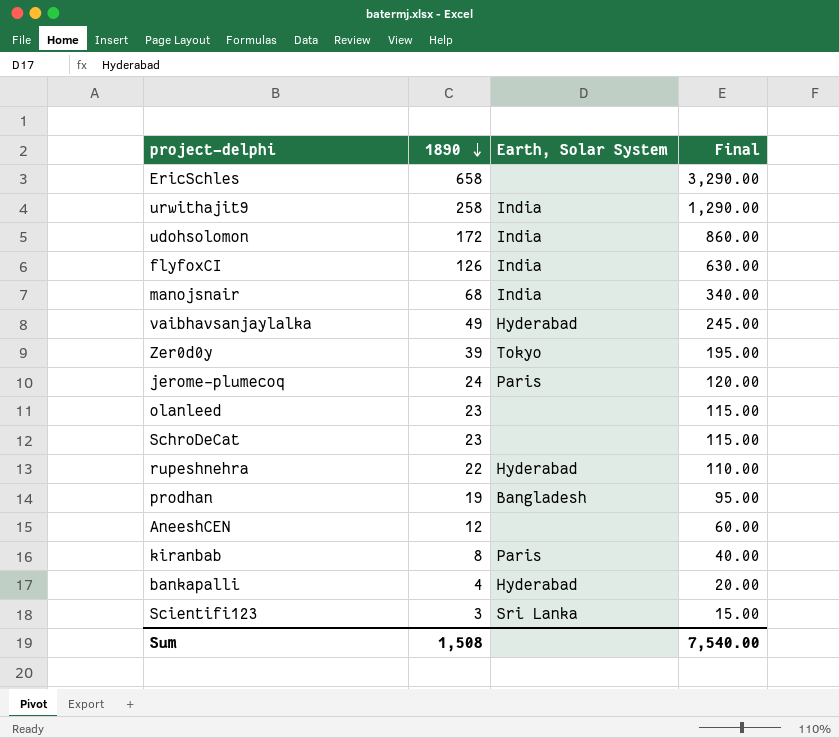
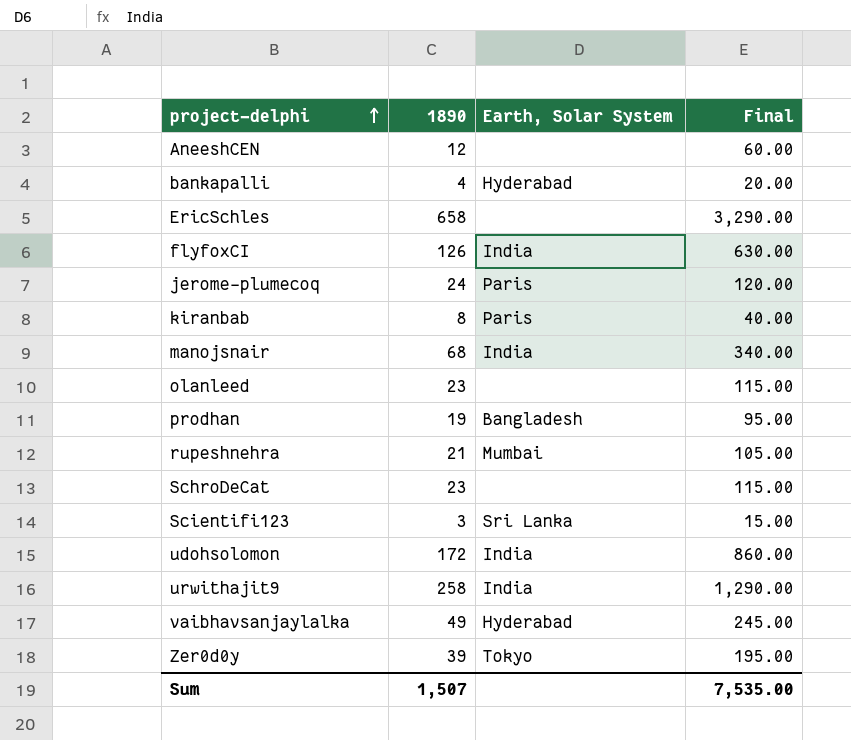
row order: 1890 descending -> project-delphi ascending
rupeshnehra | 1890: 22 -> 21
rupeshnehra | Earth, Solar System: Hyderabad -> Mumbai
rupeshnehra | Final: 110.00 -> 105.00
Sum | 1890: 1,508 -> 1,507
Sum | Final: 7,540.00 -> 7,535.00

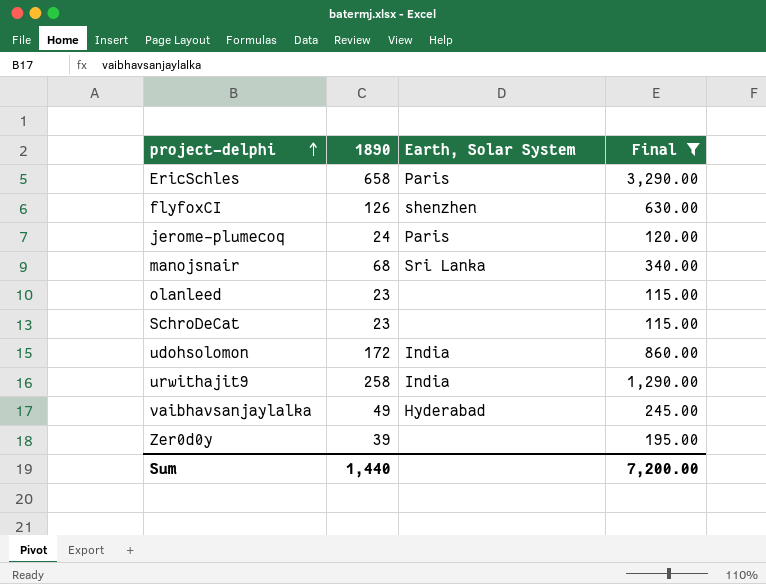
filter: none -> Final >= 115.00
EricSchles | Earth, Solar System: none -> Paris
flyfoxCI | Earth, Solar System: India -> shenzhen
manojsnair | Earth, Solar System: India -> Sri Lanka
Zer0d0y | Earth, Solar System: Tokyo -> none
Sum | 1890: 1,507 -> 1,440
Sum | Final: 7,535.00 -> 7,200.00

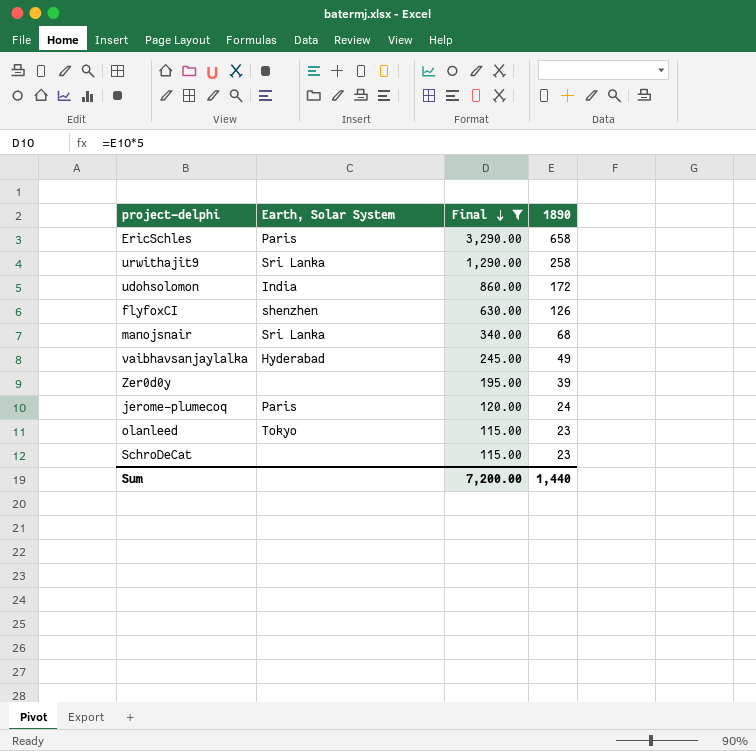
row order: project-delphi ascending -> Final descending
column 1890 | position: 2 -> 4
urwithajit9 | Earth, Solar System: India -> Sri Lanka
olanleed | Earth, Solar System: none -> Tokyo

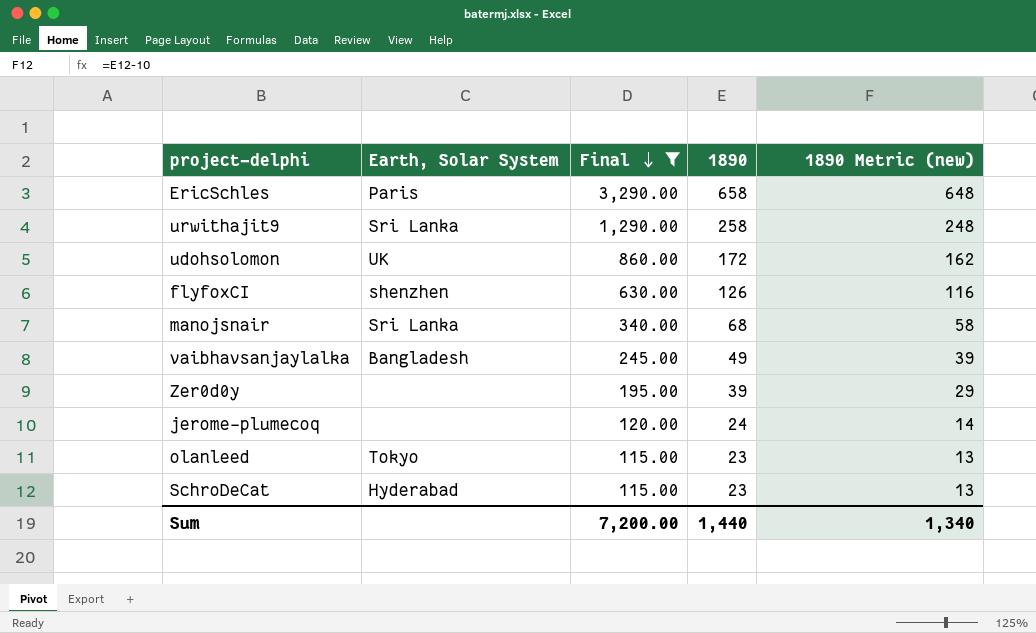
column 1890 Metric (new) | formula: none -> [1890] - 10
udohsolomon | Earth, Solar System: India -> UK
vaibhavsanjaylalka | Earth, Solar System: Hyderabad -> Bangladesh
jerome-plumecoq | Earth, Solar System: Paris -> none
SchroDeCat | Earth, Solar System: none -> Hyderabad

